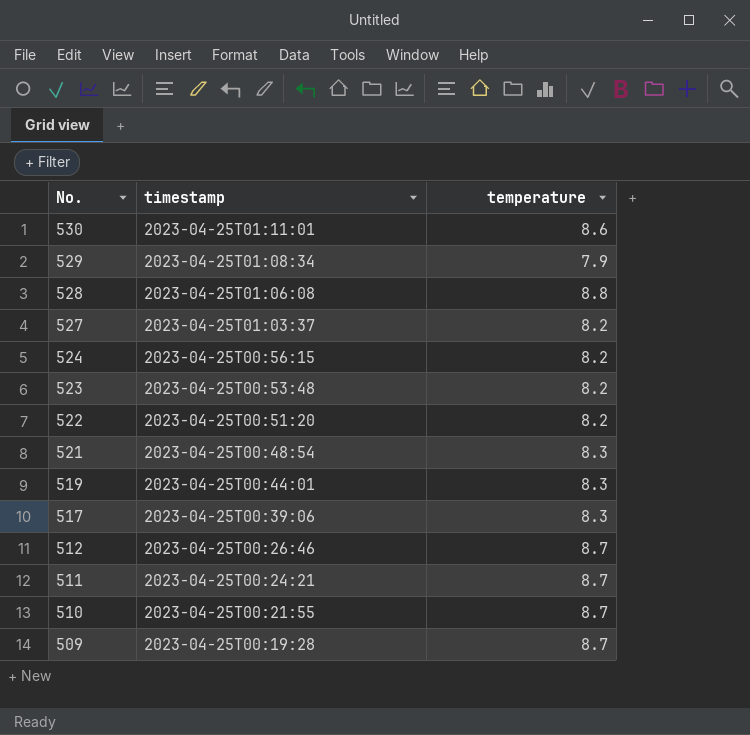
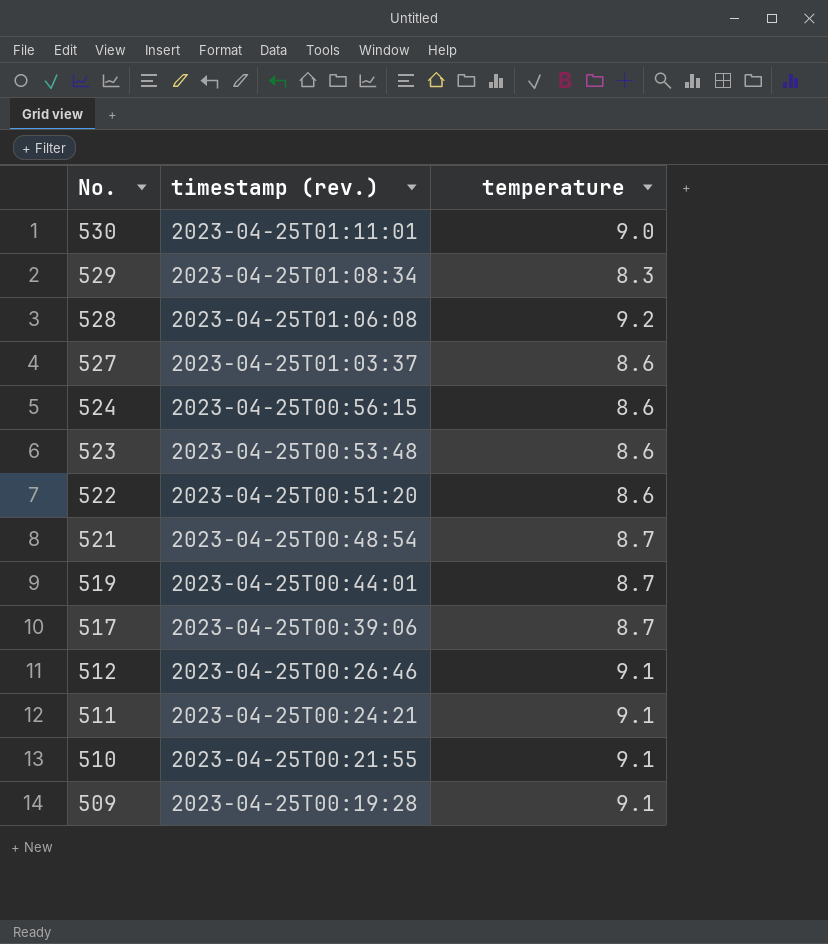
column name: timestamp -> timestamp (rev.)
530 | temperature: 8.6 -> 9.0
529 | temperature: 7.9 -> 8.3
528 | temperature: 8.8 -> 9.2
527 | temperature: 8.2 -> 8.6
524 | temperature: 8.2 -> 8.6
523 | temperature: 8.2 -> 8.6
522 | temperature: 8.2 -> 8.6
521 | temperature: 8.3 -> 8.7
519 | temperature: 8.3 -> 8.7
517 | temperature: 8.3 -> 8.7
512 | temperature: 8.7 -> 9.1
511 | temperature: 8.7 -> 9.1
510 | temperature: 8.7 -> 9.1
509 | temperature: 8.7 -> 9.1

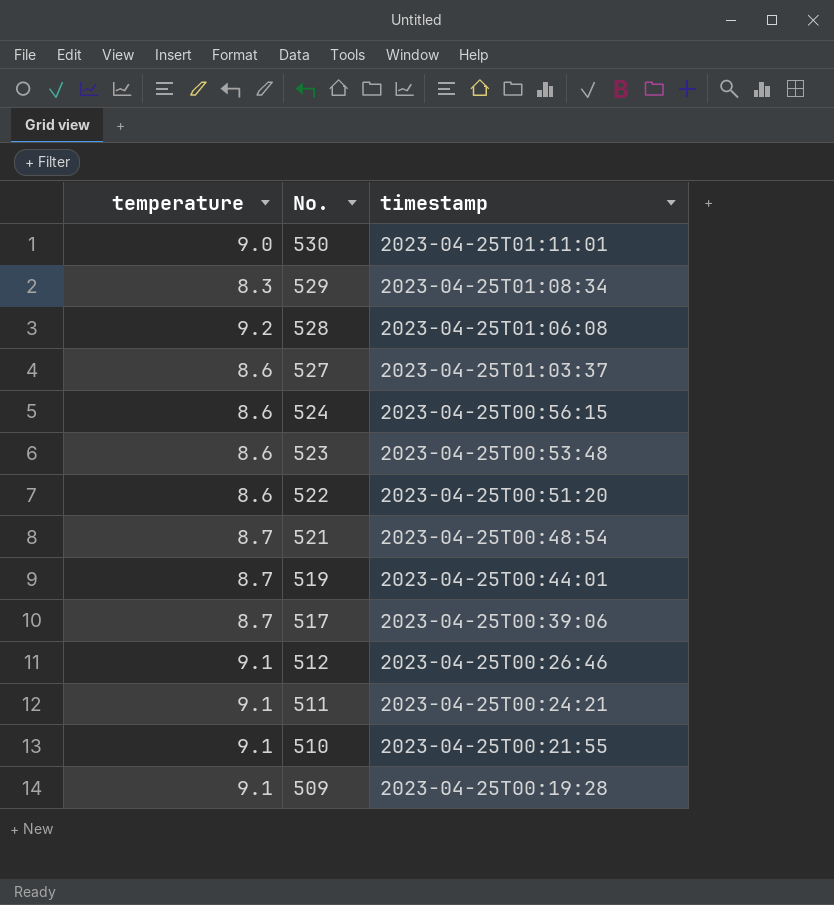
column temperature | position: 3 -> 1
column name: timestamp (rev.) -> timestamp

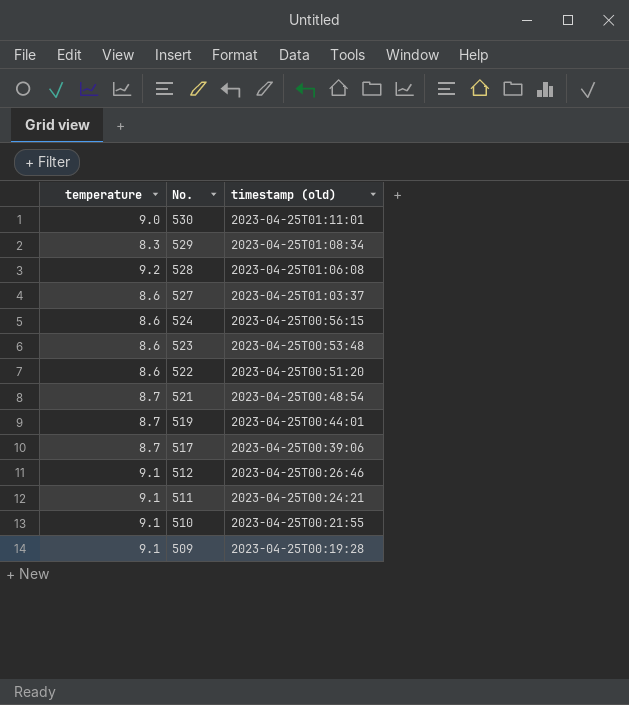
column name: timestamp -> timestamp (old)

